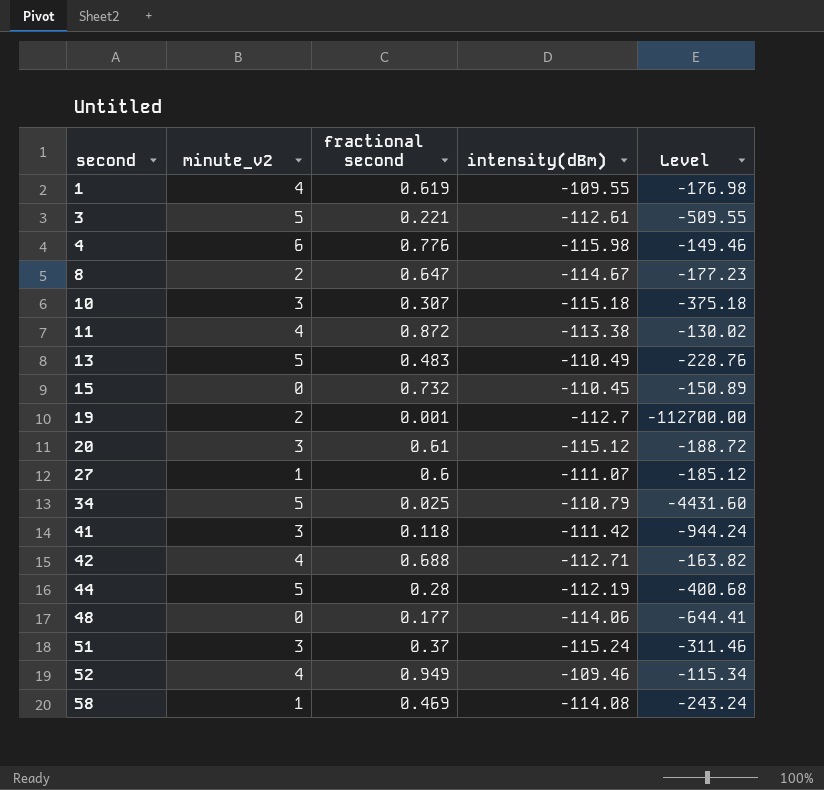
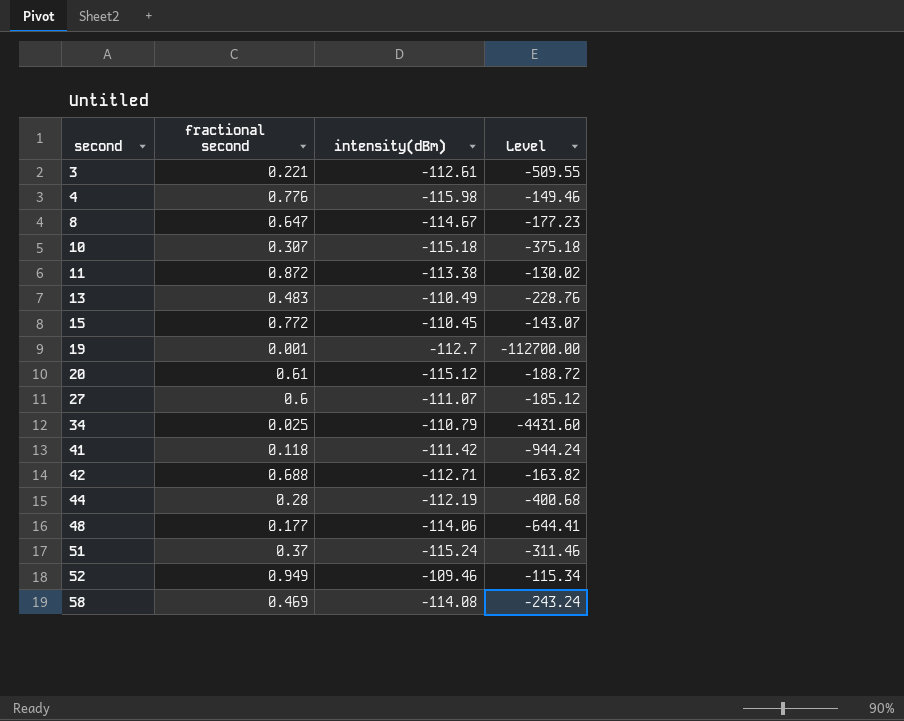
column minute_v2 | position: 2 -> none
row 1: 4 | 0.619 | -109.55 | -176.98 -> none
15 | fractional second: 0.732 -> 0.772
15 | Level: -150.89 -> -143.07

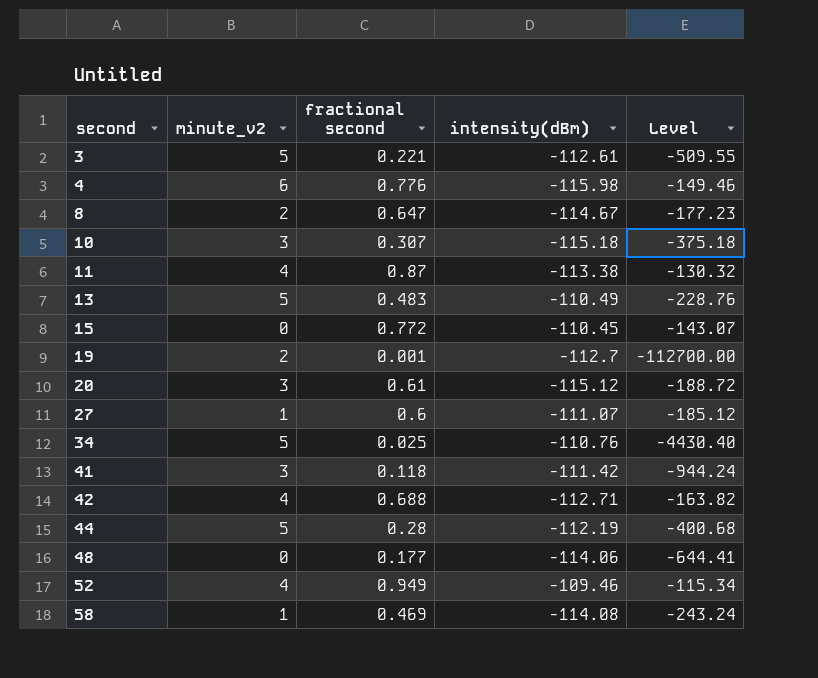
column minute_v2 | position: none -> 2
row 51: 0.37 | -115.24 | -311.46 -> none
11 | fractional second: 0.872 -> 0.87
11 | Level: -130.02 -> -130.32
34 | intensity(dBm): -110.79 -> -110.76
34 | Level: -4431.60 -> -4430.40

